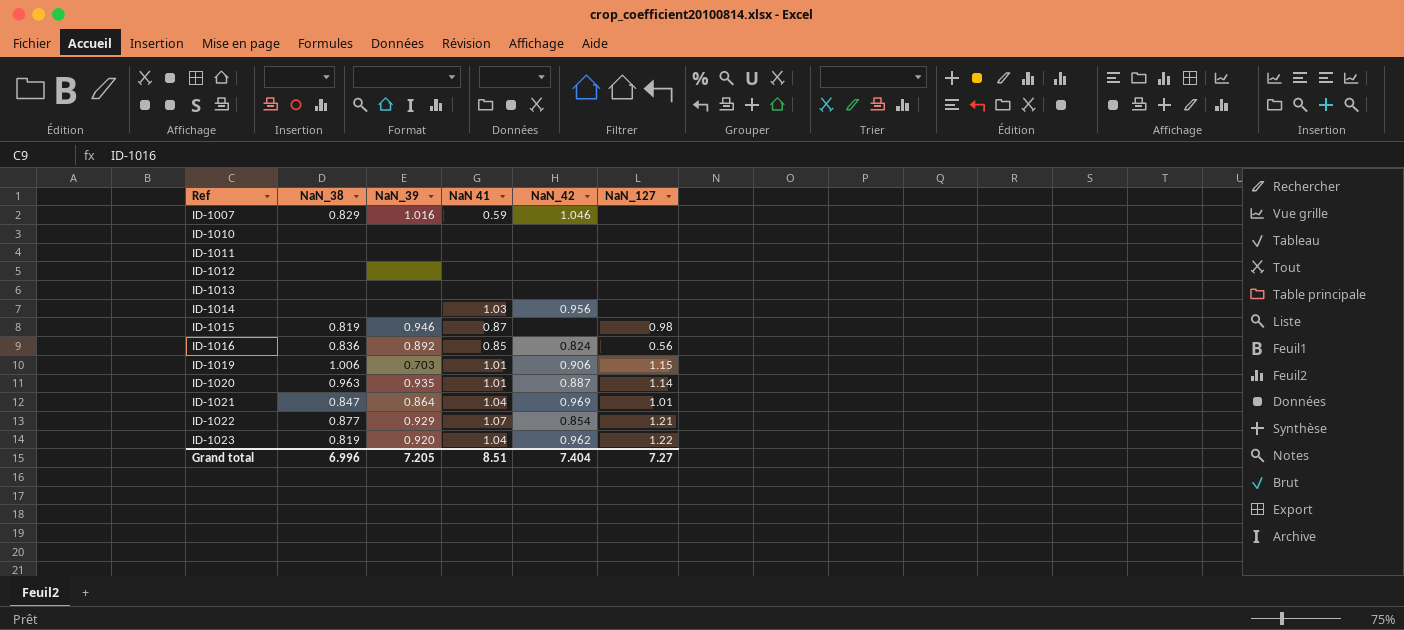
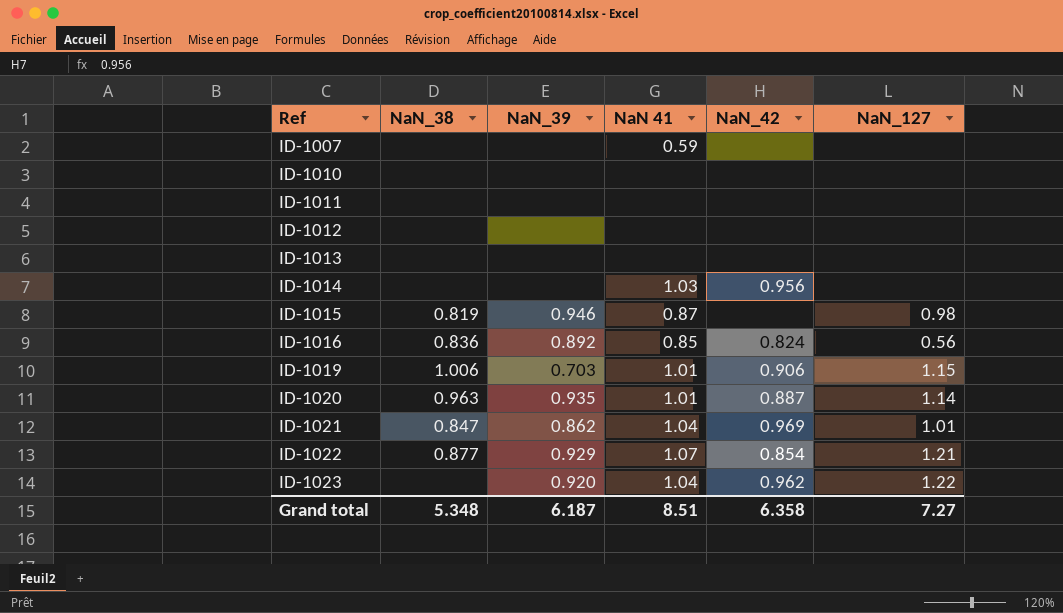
ID-1007 | NaN_38: 0.829 -> none
ID-1007 | NaN_39: 1.016 -> none
ID-1007 | NaN_42: 1.046 -> none
ID-1021 | NaN_39: 0.864 -> 0.862
ID-1023 | NaN_38: 0.819 -> none
Grand total | NaN_38: 6.996 -> 5.348
Grand total | NaN_39: 7.205 -> 6.187
Grand total | NaN_42: 7.404 -> 6.358

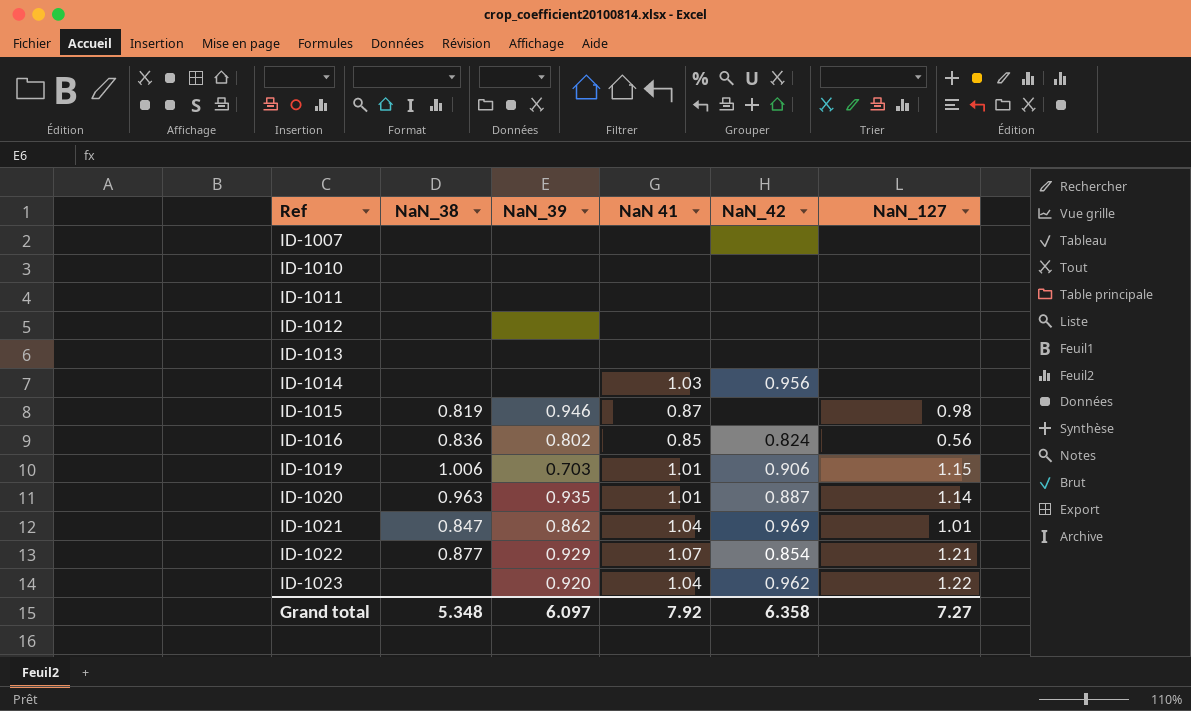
ID-1007 | NaN 41: 0.59 -> none
ID-1016 | NaN_39: 0.892 -> 0.802
Grand total | NaN_39: 6.187 -> 6.097
Grand total | NaN 41: 8.51 -> 7.92

